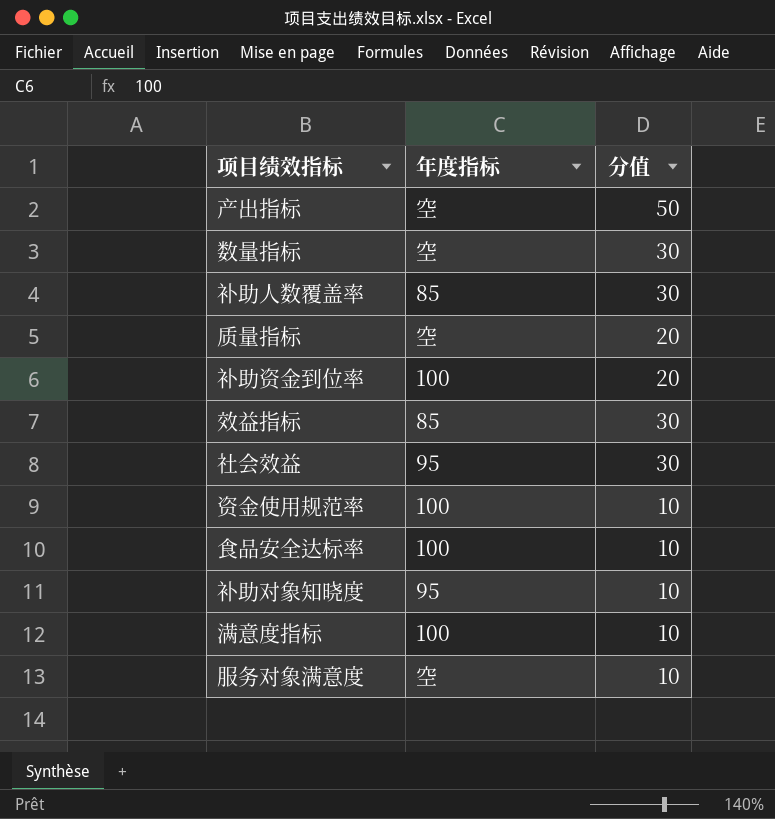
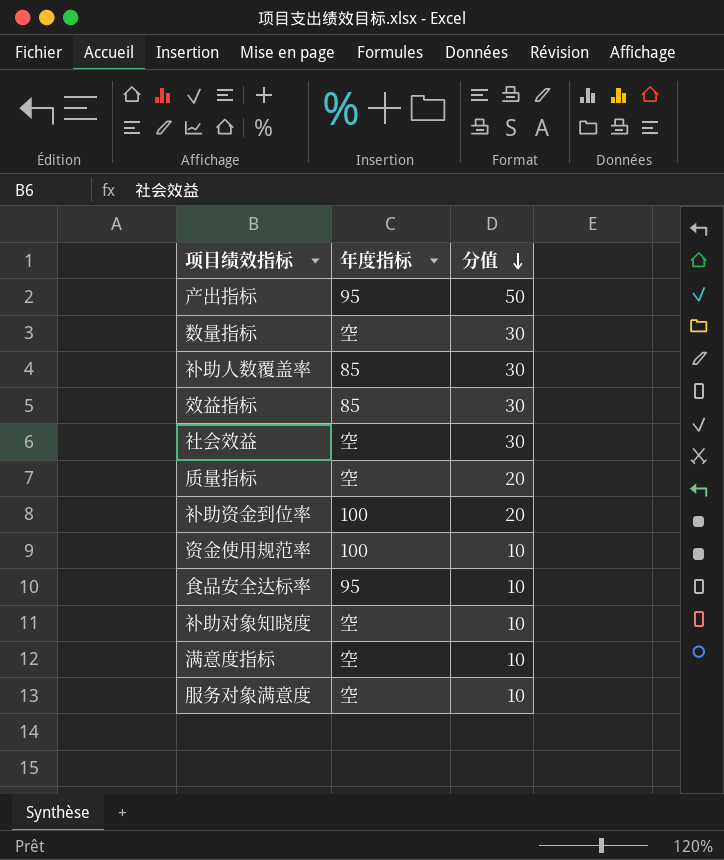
row order: none -> 分值 descending
产出指标 | 年度指标: 空 -> 95
社会效益 | 年度指标: 95 -> 空
食品安全达标率 | 年度指标: 100 -> 95
补助对象知晓度 | 年度指标: 95 -> 空
满意度指标 | 年度指标: 100 -> 空

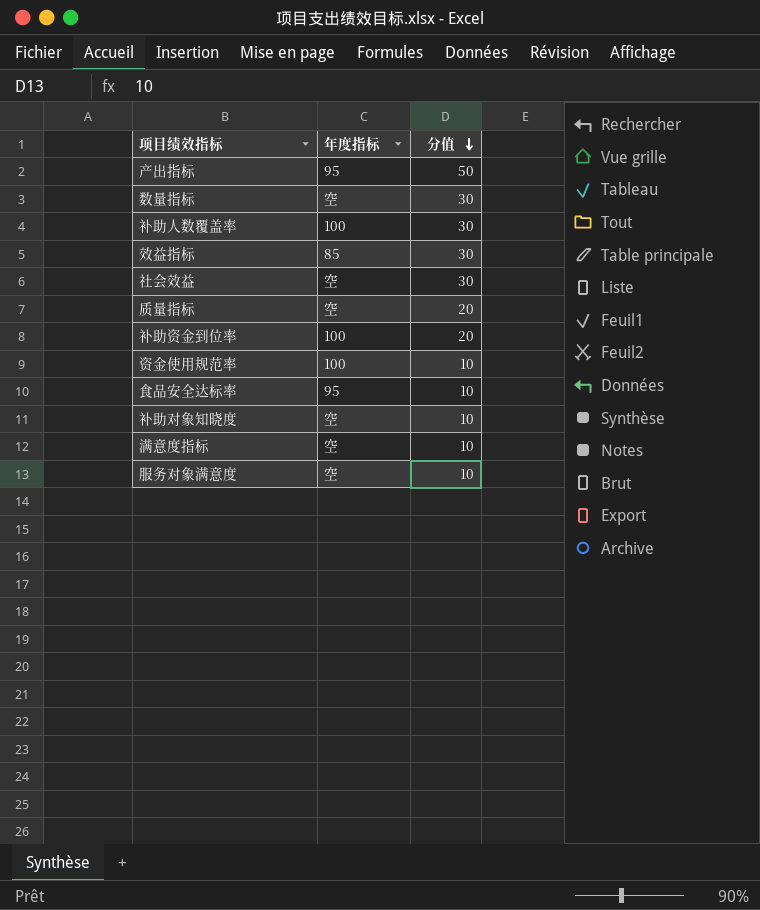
补助人数覆盖率 | 年度指标: 85 -> 100

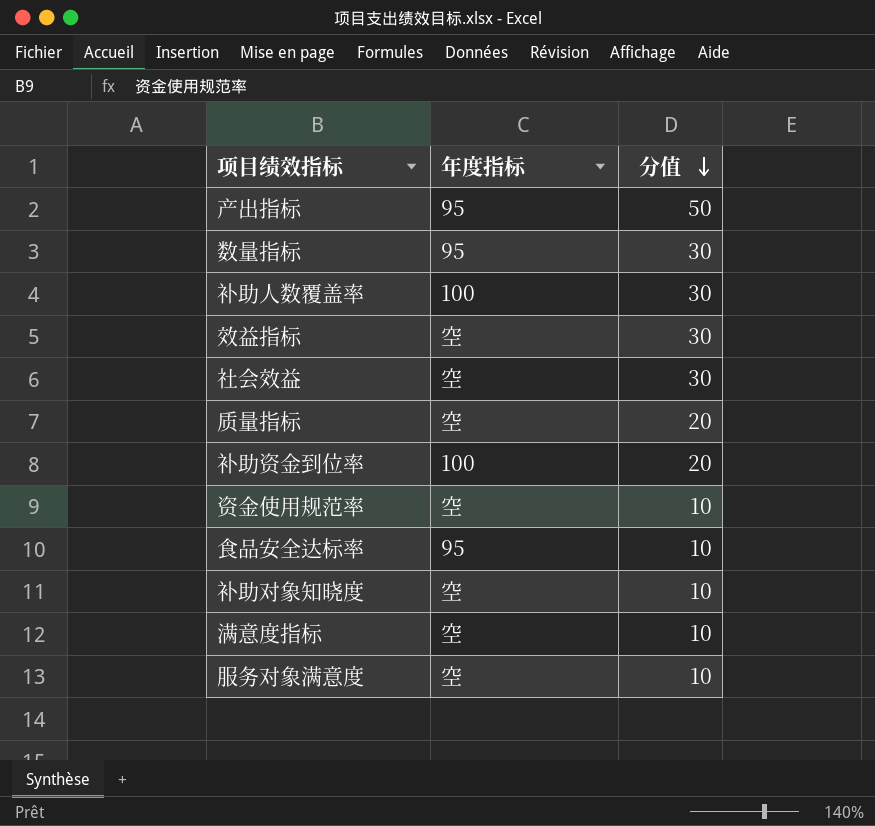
数量指标 | 年度指标: 空 -> 95
效益指标 | 年度指标: 85 -> 空
资金使用规范率 | 年度指标: 100 -> 空

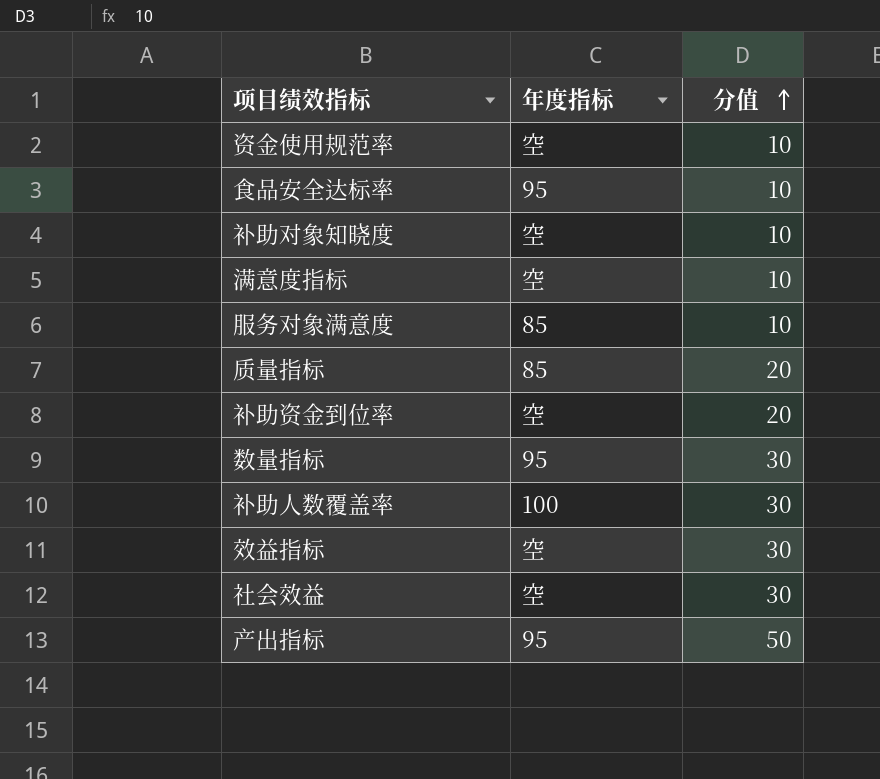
row order: 分值 descending -> 分值 ascending
服务对象满意度 | 年度指标: 空 -> 85
质量指标 | 年度指标: 空 -> 85
补助资金到位率 | 年度指标: 100 -> 空

